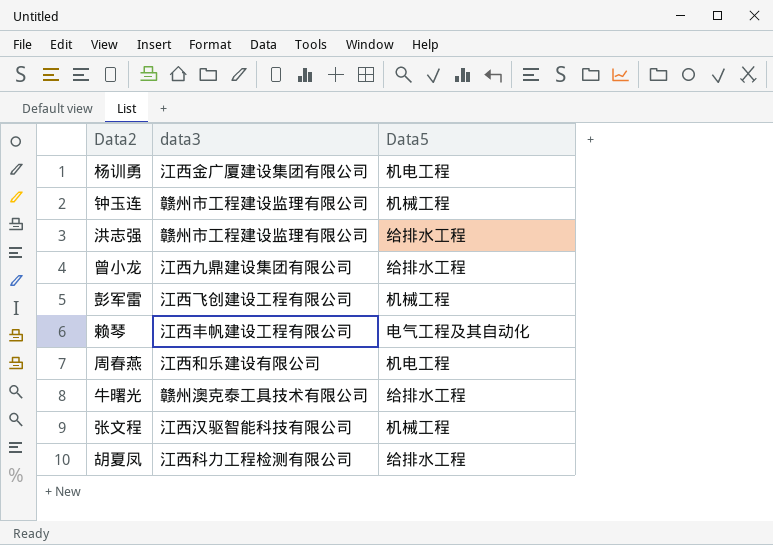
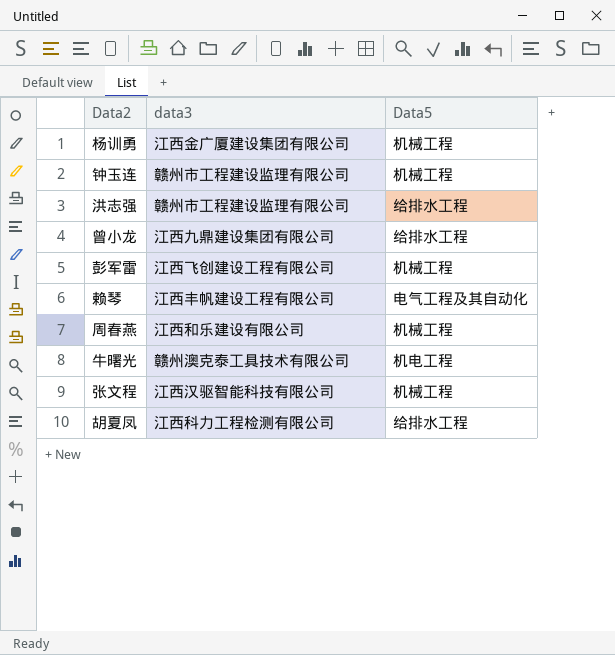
杨训勇 | Data5: 机电工程 -> 机械工程
周春燕 | Data5: 机电工程 -> 机械工程
牛曙光 | Data5: 给排水工程 -> 机电工程

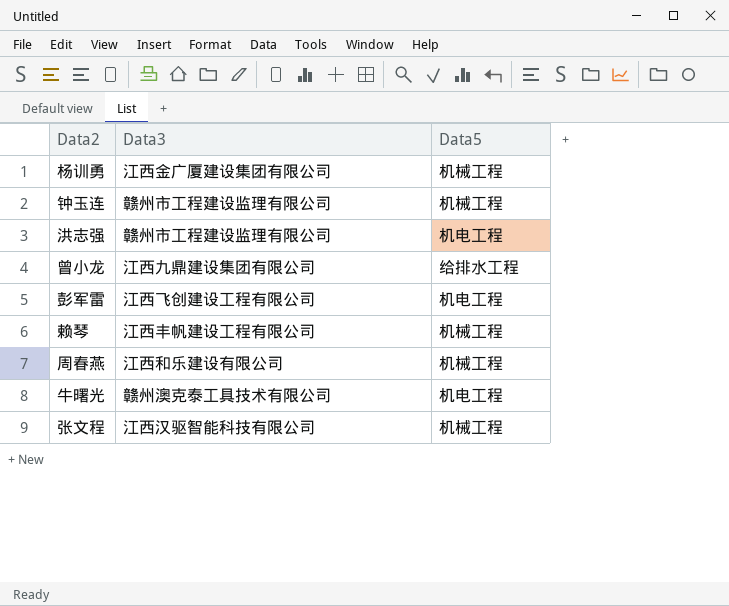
column name: data3 -> Data3
row 胡夏凤: 江西科力工程检测有限公司 | 给排水工程 -> none
洪志强 | Data5: 给排水工程 -> 机电工程
彭军雷 | Data5: 机械工程 -> 机电工程
赖琴 | Data5: 电气工程及其自动化 -> 机械工程

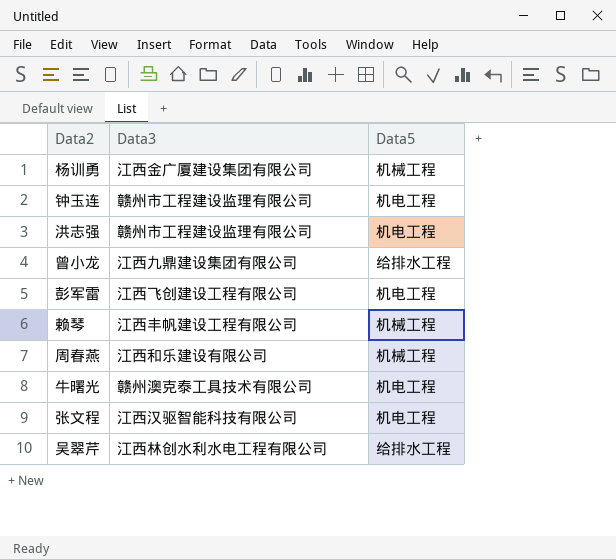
钟玉连 | Data5: 机械工程 -> 机电工程
张文程 | Data5: 机械工程 -> 机电工程
row 吴翠芹: none -> 江西林创水利水电工程有限公司 | 给排水工程

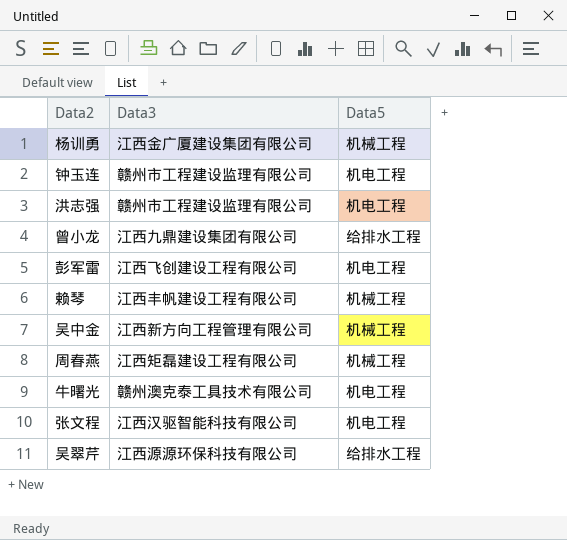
row 吴中金: none -> 江西新方向工程管理有限公司 | 机械工程
周春燕 | Data3: 江西和乐建设有限公司 -> 江西矩磊建设工程有限公司
吴翠芹 | Data3: 江西林创水利水电工程有限公司 -> 江西源源环保科技有限公司

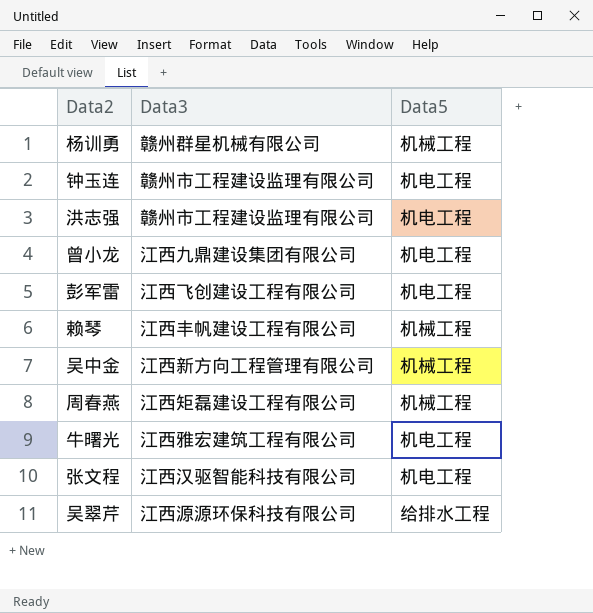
杨训勇 | Data3: 江西金广厦建设集团有限公司 -> 赣州群星机械有限公司
曾小龙 | Data5: 给排水工程 -> 机电工程
牛曙光 | Data3: 赣州澳克泰工具技术有限公司 -> 江西雅宏建筑工程有限公司

